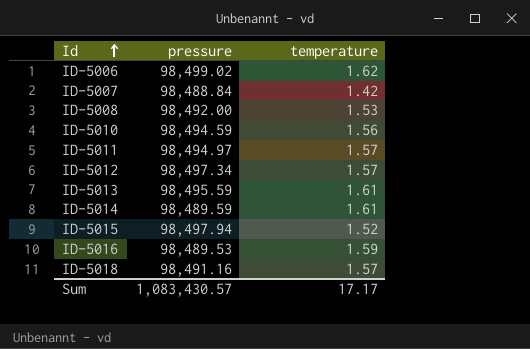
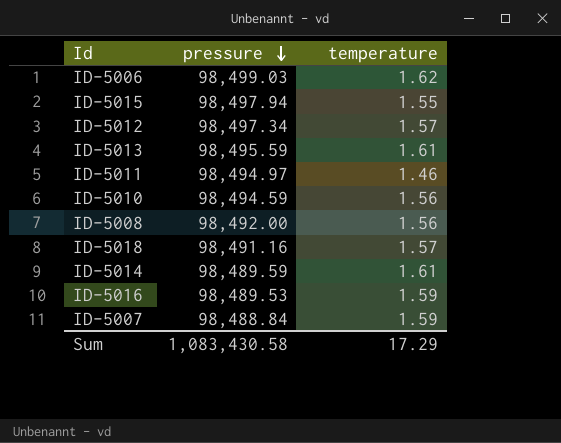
row order: Id ascending -> pressure descending
ID-5006 | pressure: 98,499.02 -> 98,499.03
ID-5015 | temperature: 1.52 -> 1.55
ID-5011 | temperature: 1.57 -> 1.46
ID-5008 | temperature: 1.53 -> 1.56
ID-5007 | temperature: 1.42 -> 1.59
Sum | pressure: 1,083,430.57 -> 1,083,430.58
Sum | temperature: 17.17 -> 17.29

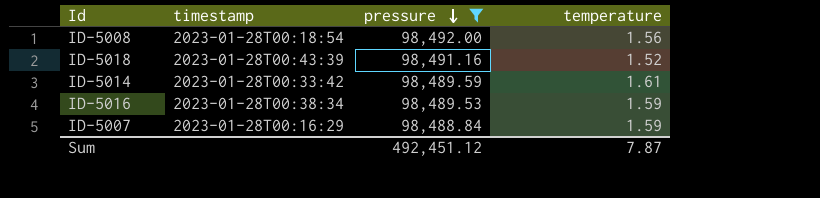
filter: none -> pressure <= 98,492.00
column timestamp | position: none -> 2
ID-5018 | temperature: 1.57 -> 1.52
Sum | pressure: 1,083,430.58 -> 492,451.12
Sum | temperature: 17.29 -> 7.87

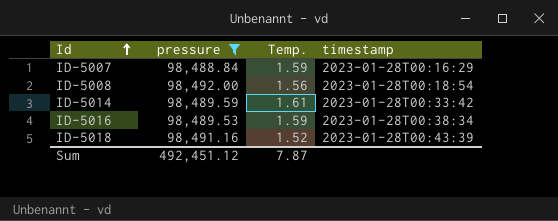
row order: pressure descending -> Id ascending
column name: temperature -> Temp.
column timestamp | position: 2 -> 4

